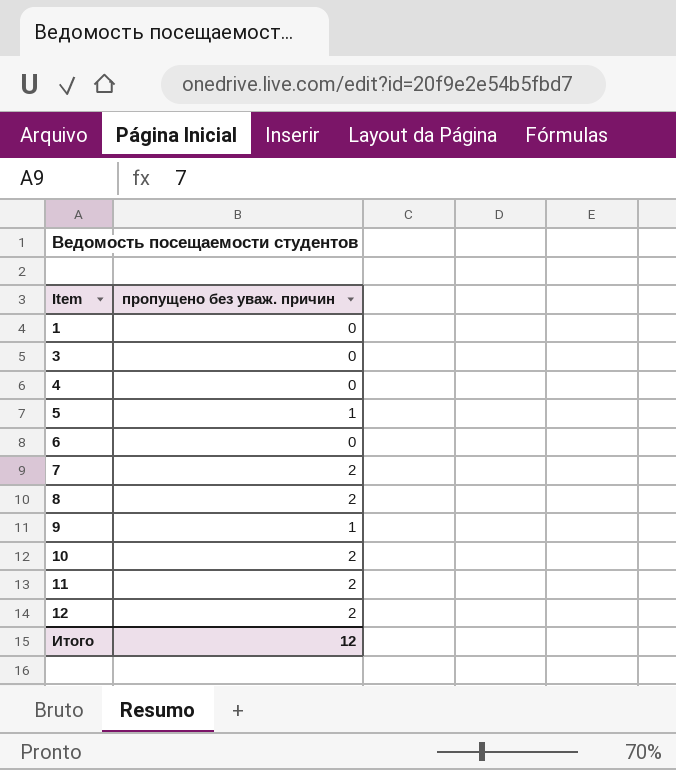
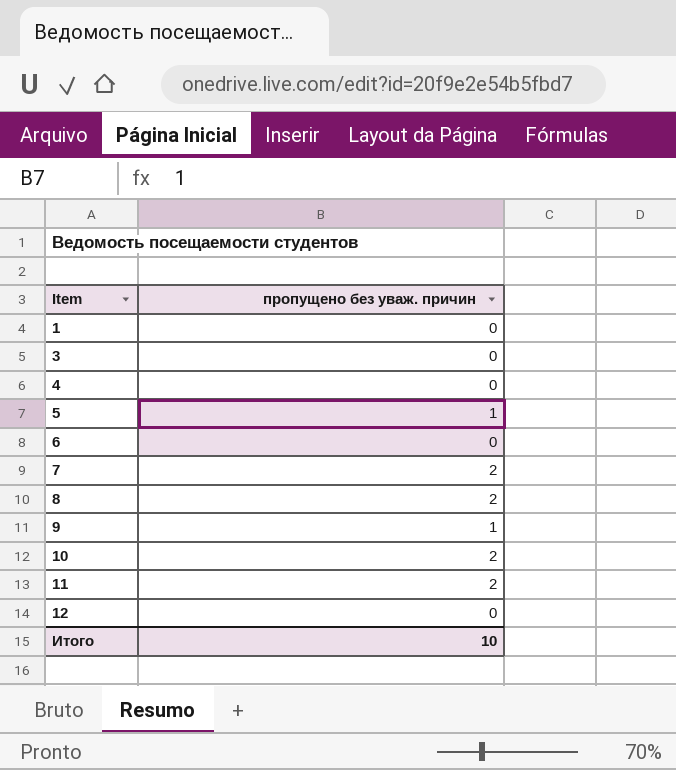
12 | пропущено без уваж. причин: 2 -> 0
Итого | пропущено без уваж. причин: 12 -> 10

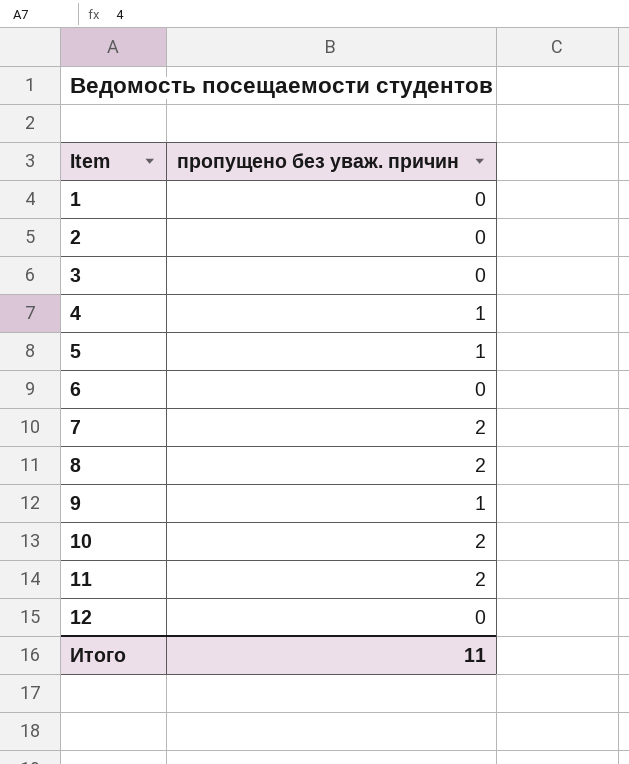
row 2: none -> 0
4 | пропущено без уваж. причин: 0 -> 1
Итого | пропущено без уваж. причин: 10 -> 11

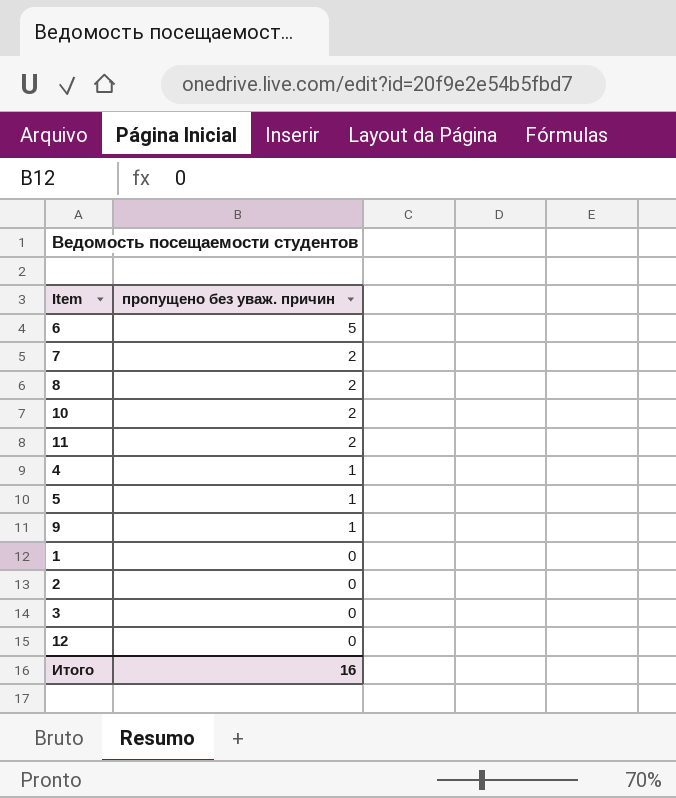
row order: Item ascending -> пропущено без уваж. причин descending
6 | пропущено без уваж. причин: 0 -> 5
Итого | пропущено без уваж. причин: 11 -> 16

